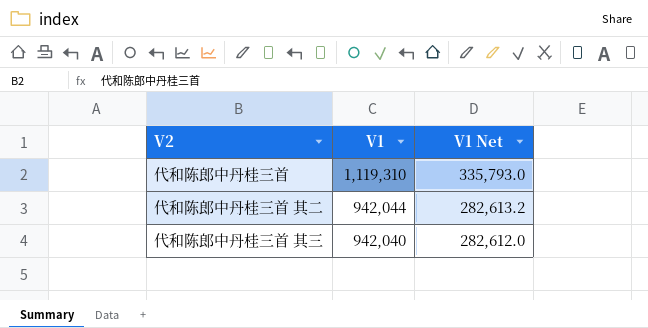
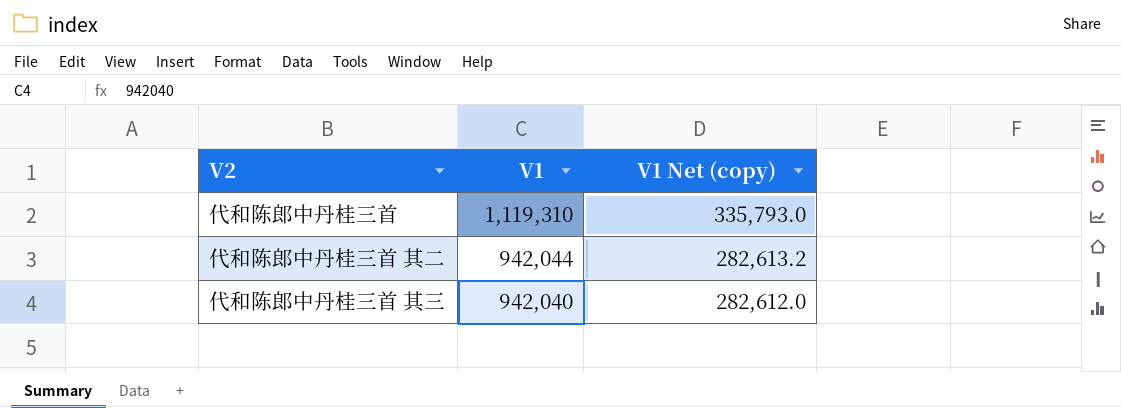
column name: V1 Net -> V1 Net (copy)

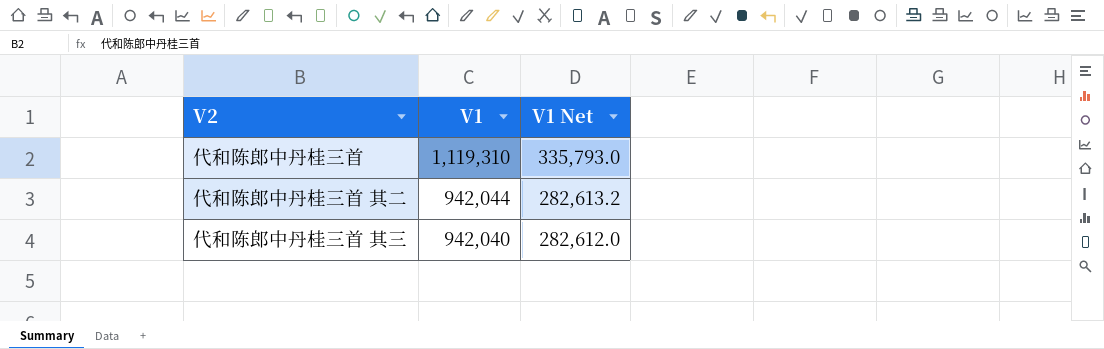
column name: V1 Net (copy) -> V1 Net

